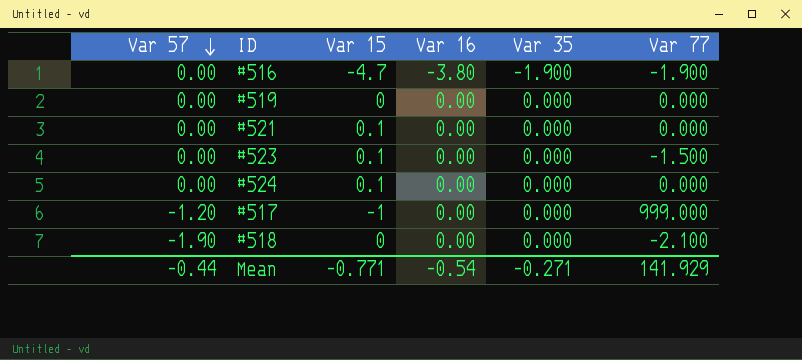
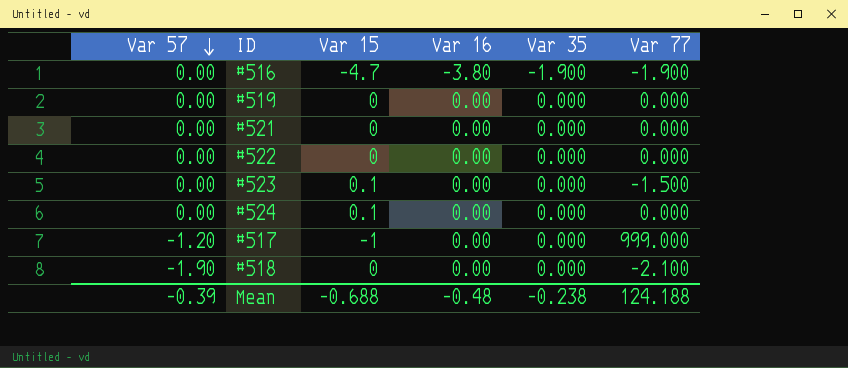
#521 | Var 15: 0.1 -> 0
row #522: none -> 0.00 | 0 | 0.00 | 0.000 | 0.000
Mean | Var 57: -0.44 -> -0.39
Mean | Var 15: -0.771 -> -0.688
Mean | Var 16: -0.54 -> -0.48
Mean | Var 35: -0.271 -> -0.238
Mean | Var 77: 141.929 -> 124.188

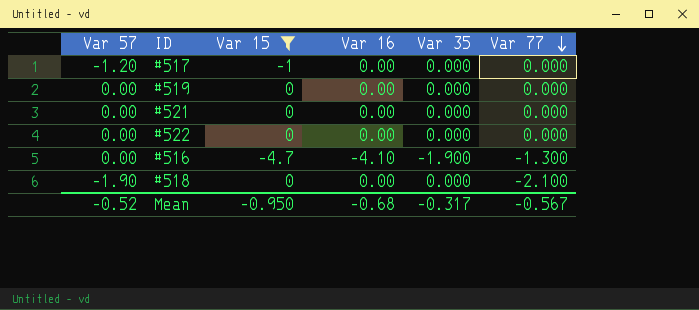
filter: none -> Var 15 != 0.1
row order: Var 57 descending -> Var 77 descending
#517 | Var 77: 999.000 -> 0.000
#516 | Var 16: -3.80 -> -4.10
#516 | Var 77: -1.900 -> -1.300
Mean | Var 57: -0.39 -> -0.52
Mean | Var 15: -0.688 -> -0.950
Mean | Var 16: -0.48 -> -0.68
Mean | Var 35: -0.238 -> -0.317
Mean | Var 77: 124.188 -> -0.567

